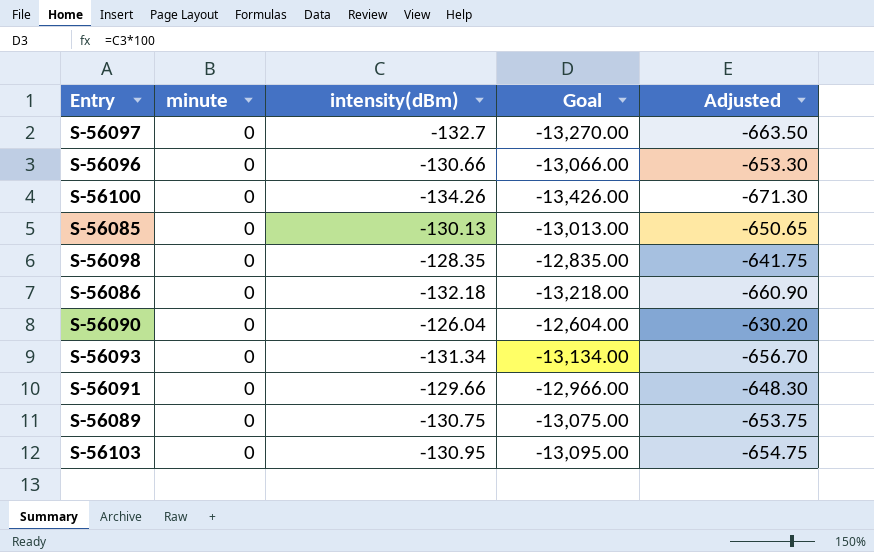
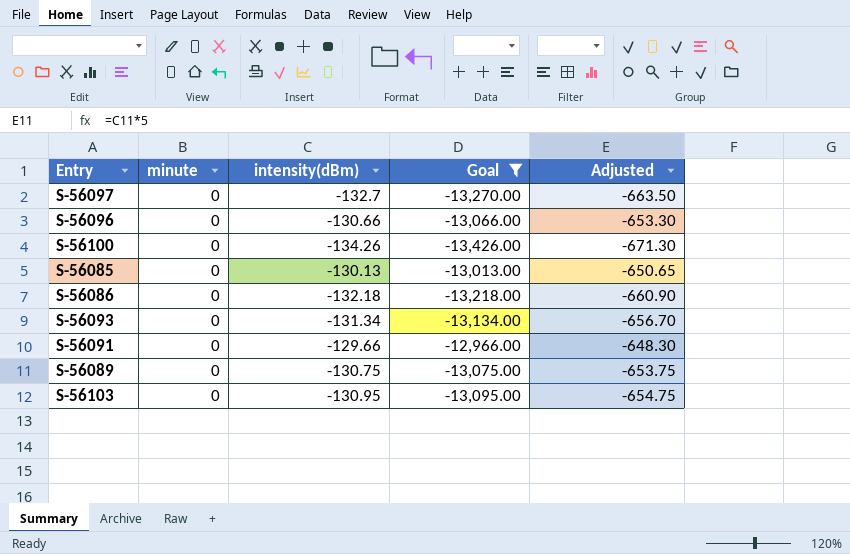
filter: none -> Goal <= -12,966.00

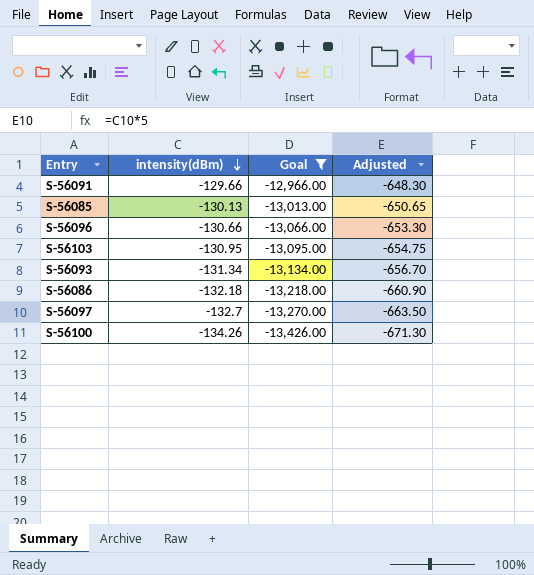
row order: none -> intensity(dBm) descending
column minute | position: 2 -> none
row S-56089: 0 | -130.75 | -13,075.00 | -653.75 -> none

